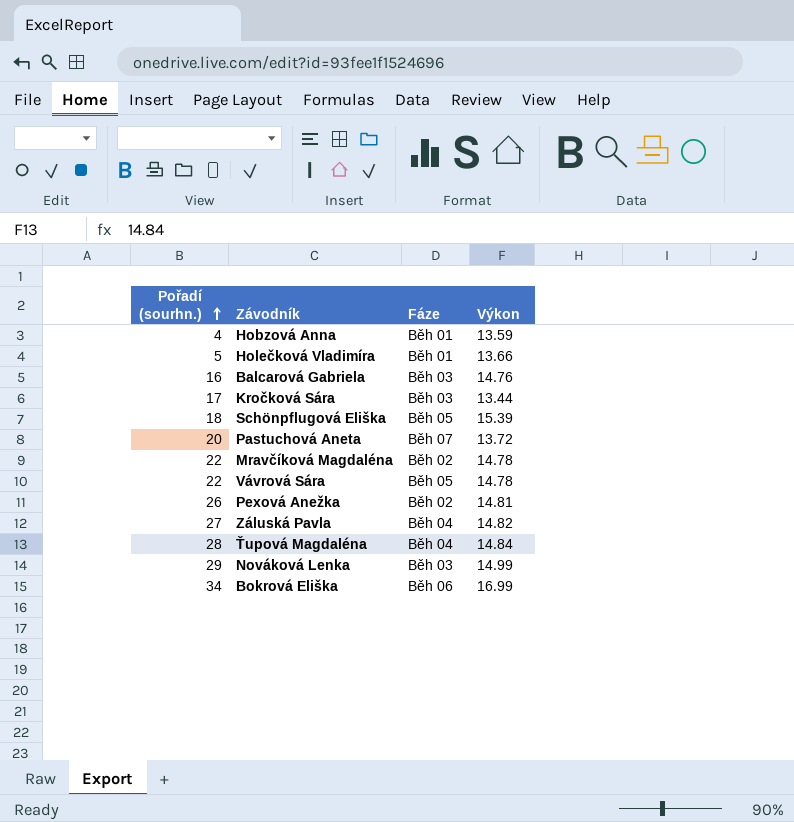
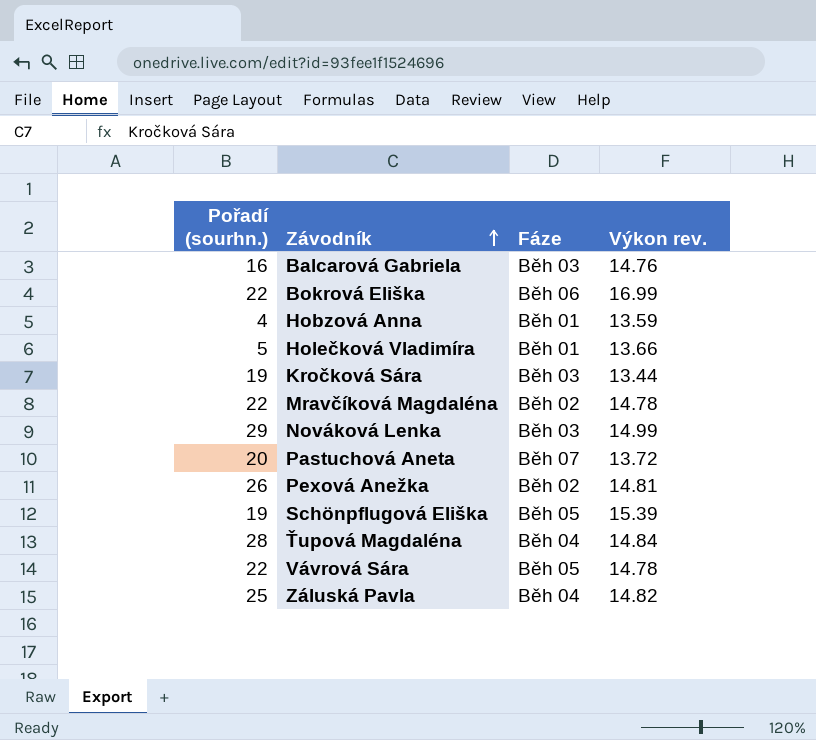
row order: Pořadí (sourhn.) ascending -> Závodník ascending
column name: Výkon -> Výkon rev.
Bokrová Eliška | Pořadí (sourhn.): 34 -> 22
Kročková Sára | Pořadí (sourhn.): 17 -> 19
Schönpflugová Eliška | Pořadí (sourhn.): 18 -> 19
Záluská Pavla | Pořadí (sourhn.): 27 -> 25

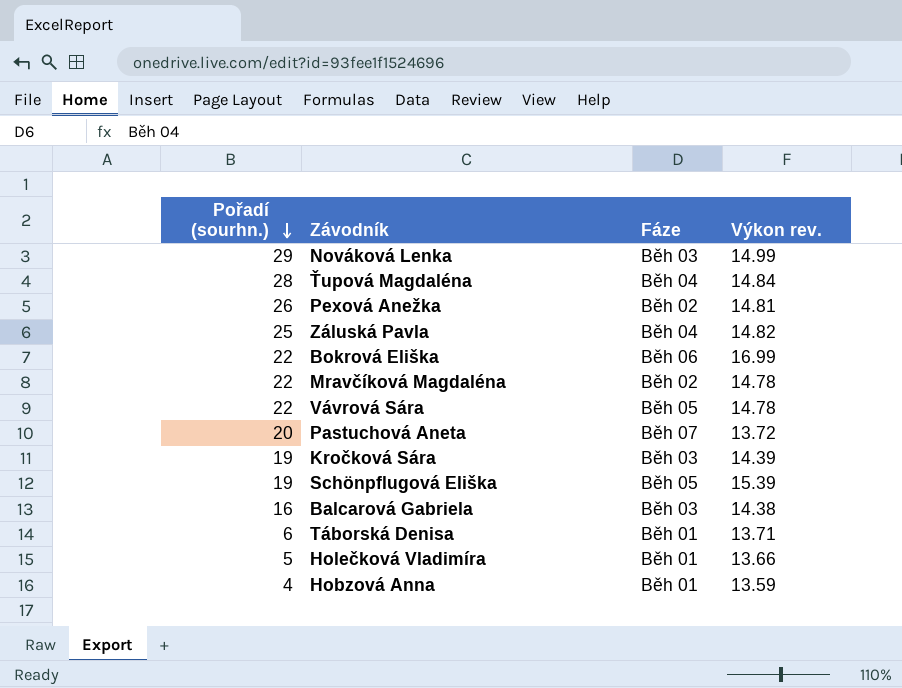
row order: Závodník ascending -> Pořadí (sourhn.) descending
Kročková Sára | Výkon rev.: 13.44 -> 14.39
Balcarová Gabriela | Výkon rev.: 14.76 -> 14.38
row Táborská Denisa: none -> 6 | Běh 01 | 13.71

